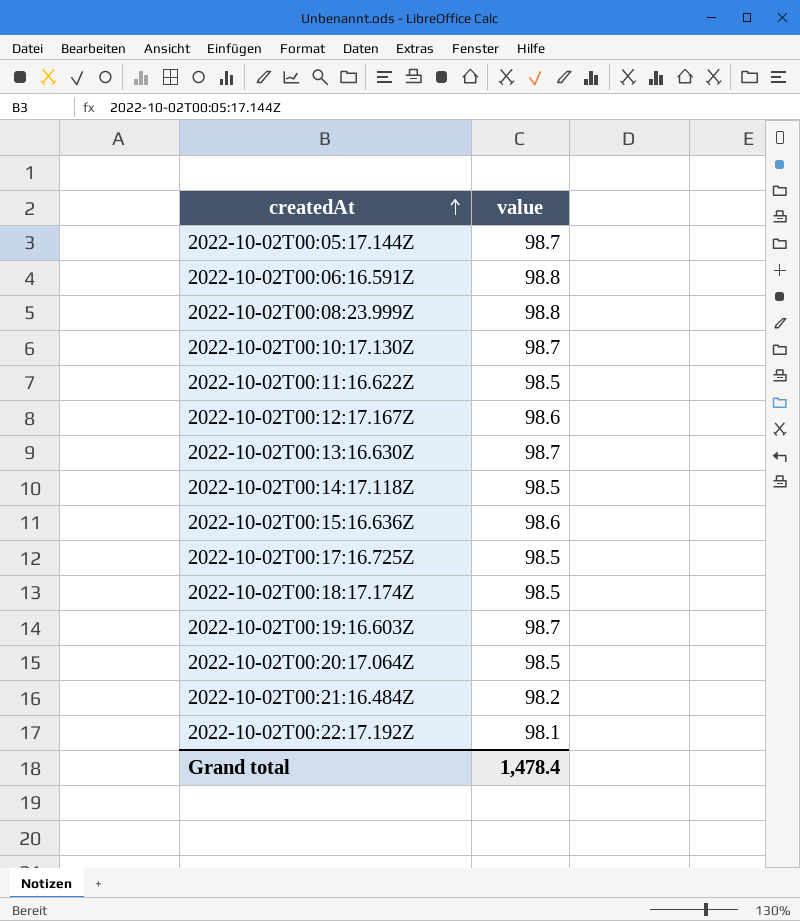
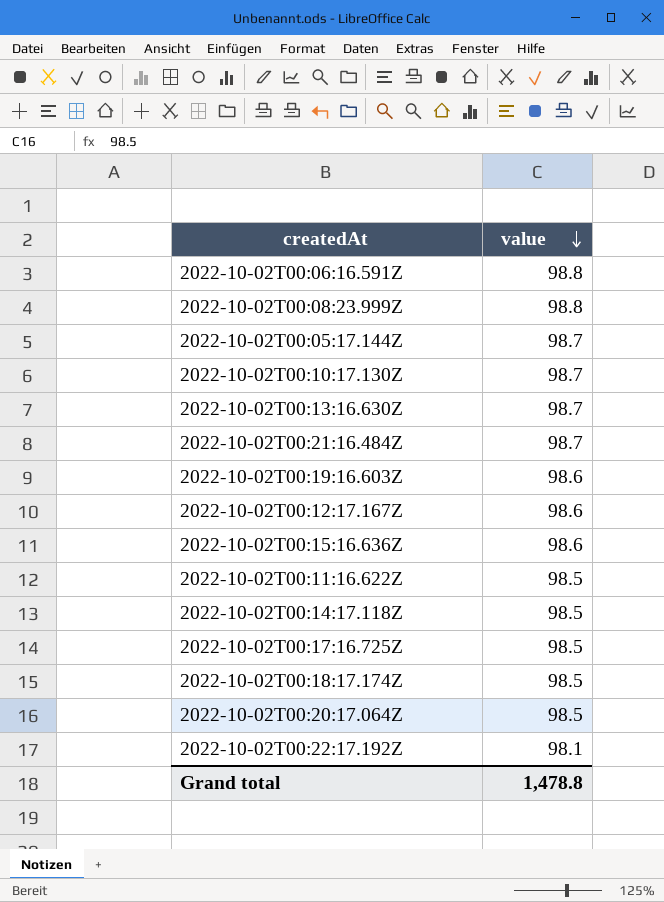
row order: createdAt ascending -> value descending
2022-10-02T00:21:16.484Z | value: 98.2 -> 98.7
2022-10-02T00:19:16.603Z | value: 98.7 -> 98.6
Grand total | value: 1,478.4 -> 1,478.8

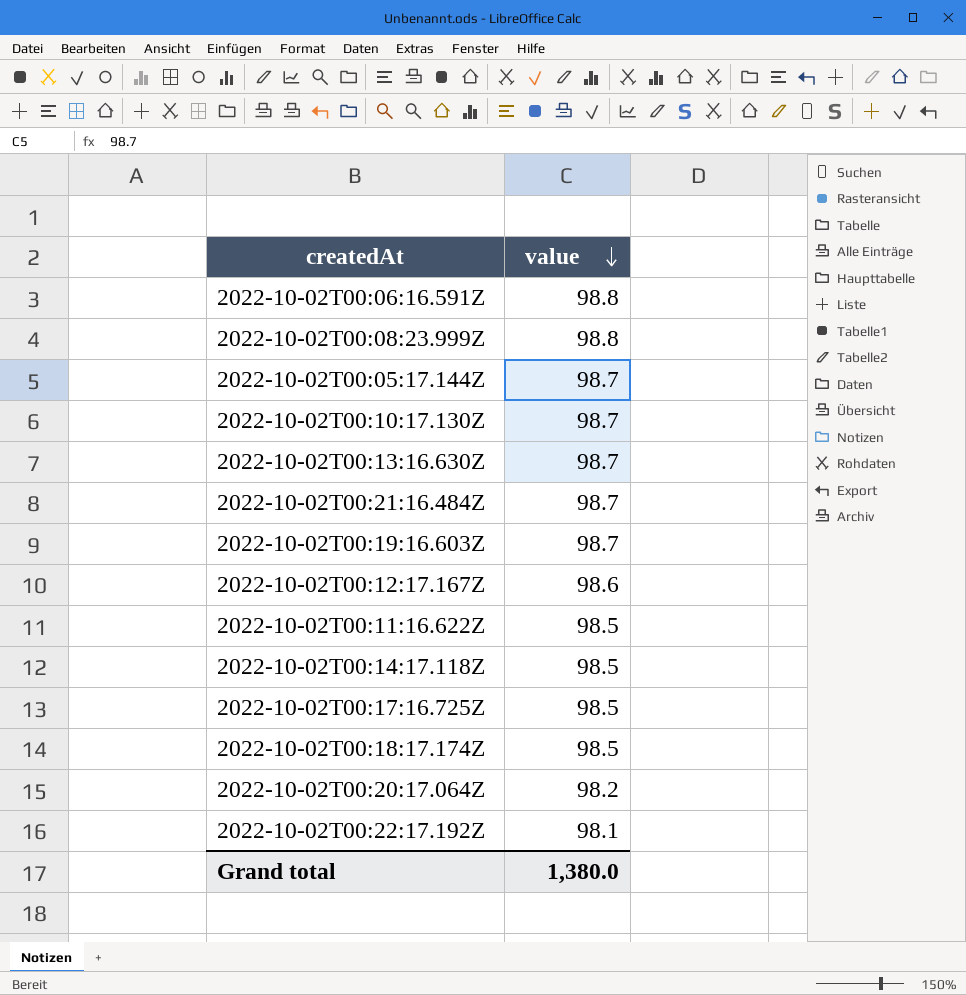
row 2022-10-02T00:15:16.636Z: 98.6 -> none
2022-10-02T00:19:16.603Z | value: 98.6 -> 98.7
2022-10-02T00:20:17.064Z | value: 98.5 -> 98.2
Grand total | value: 1,478.8 -> 1,380.0

